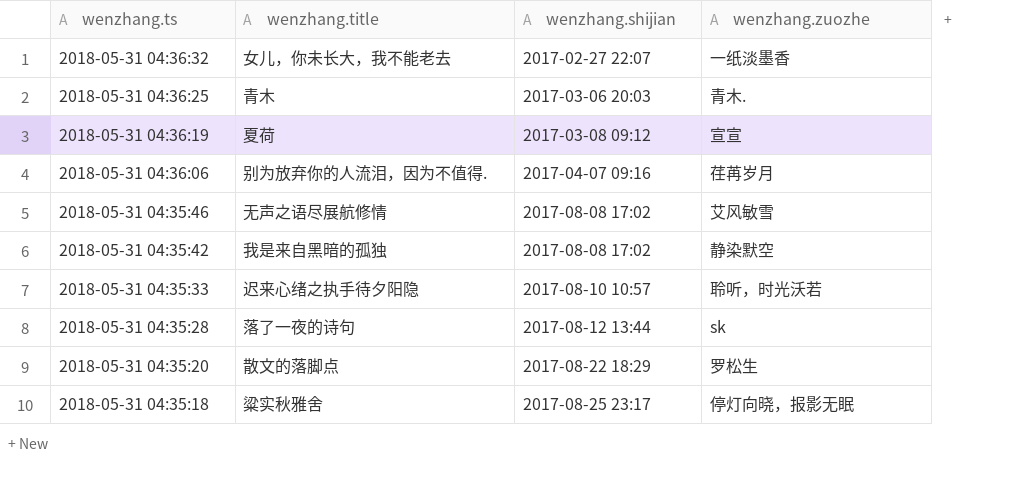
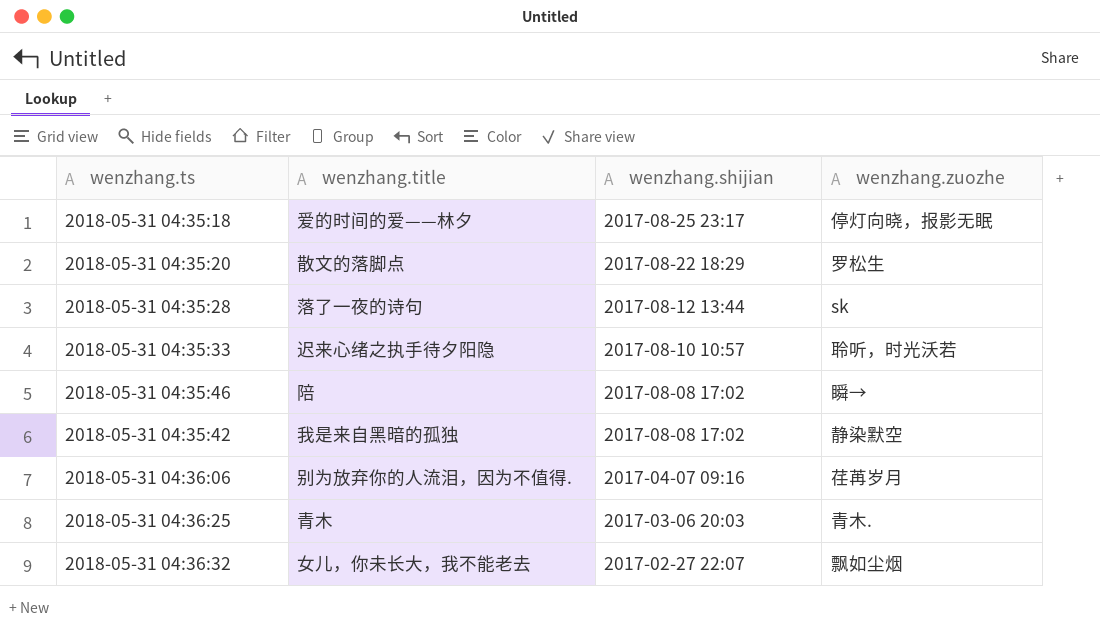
row order: wenzhang.ts descending -> wenzhang.shijian descending
row 2018-05-31 04:36:19: 夏荷 | 2017-03-08 09:12 | 宣宣 -> none
2018-05-31 04:35:18 | wenzhang.title: 粱实秋雅舍 -> 爱的时间的爱——林夕
2018-05-31 04:35:46 | wenzhang.title: 无声之语尽展航修情 -> 陪
2018-05-31 04:35:46 | wenzhang.zuozhe: 艾风敏雪 -> 瞬→
2018-05-31 04:36:32 | wenzhang.zuozhe: 一纸淡墨香 -> 飘如尘烟

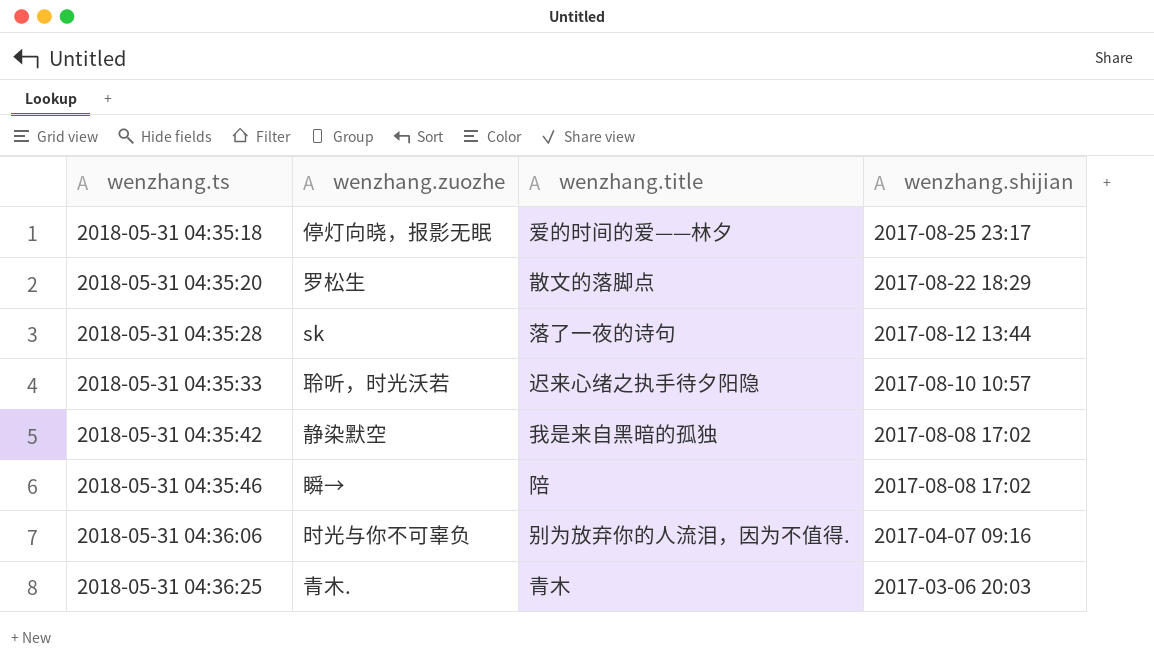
row order: wenzhang.shijian descending -> wenzhang.ts ascending
column wenzhang.zuozhe | position: 4 -> 2
row 2018-05-31 04:36:32: 女儿，你未长大，我不能老去 | 2017-02-27 22:07 | 飘如尘烟 -> none
2018-05-31 04:36:06 | wenzhang.zuozhe: 荏苒岁月 -> 时光与你不可辜负

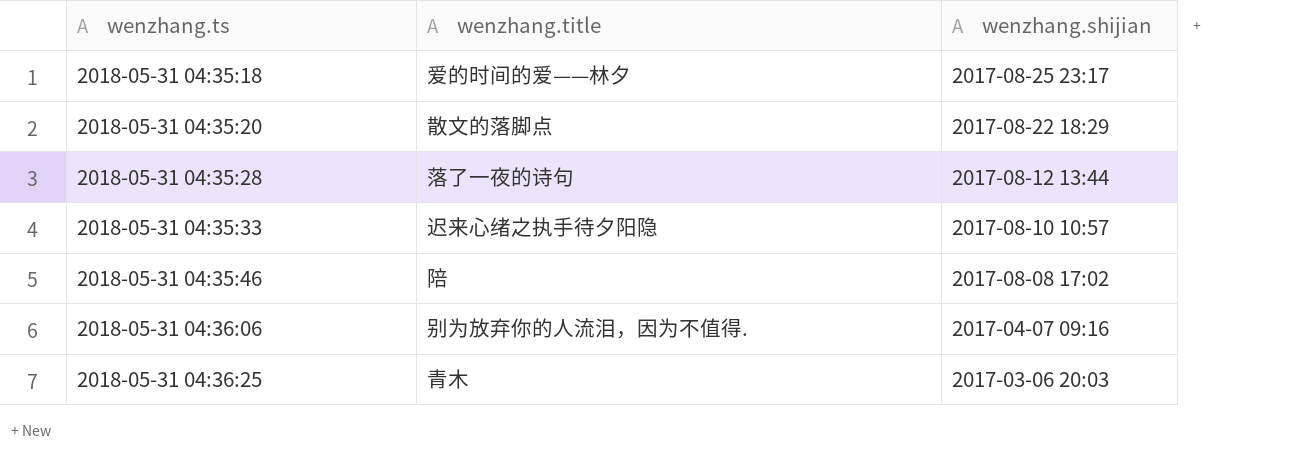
column wenzhang.zuozhe | position: 2 -> none
row 2018-05-31 04:35:42: 静染默空 | 我是来自黑暗的孤独 | 2017-08-08 17:02 -> none

